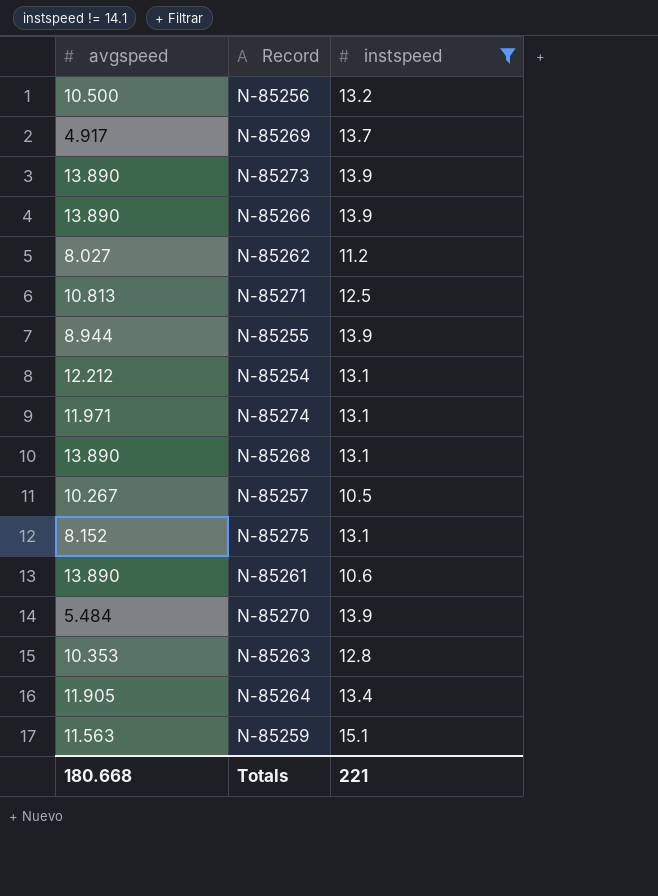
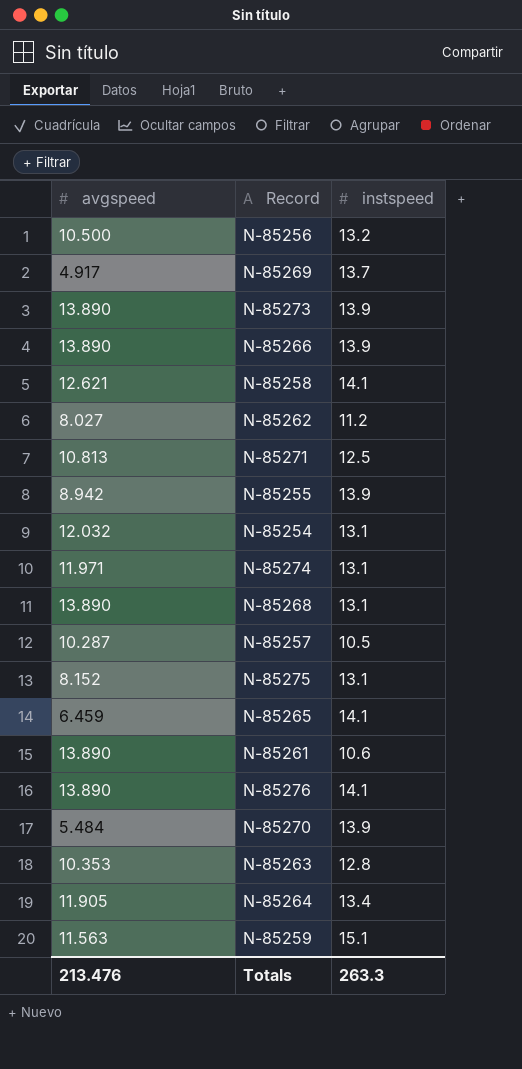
filter: instspeed != 14.1 -> none
N-85255 | avgspeed: 8.944 -> 8.942
N-85254 | avgspeed: 12.212 -> 12.032
N-85257 | avgspeed: 10.267 -> 10.287
Totals | avgspeed: 180.668 -> 213.476
Totals | instspeed: 221 -> 263.3

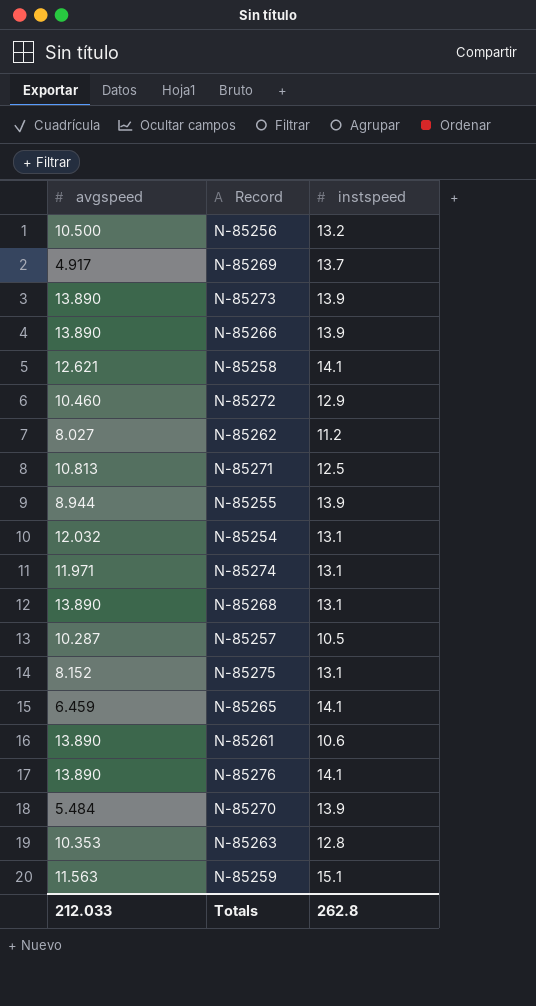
row N-85264: 11.905 | 13.4 -> none
row N-85272: none -> 10.460 | 12.9
N-85255 | avgspeed: 8.942 -> 8.944
Totals | avgspeed: 213.476 -> 212.033
Totals | instspeed: 263.3 -> 262.8

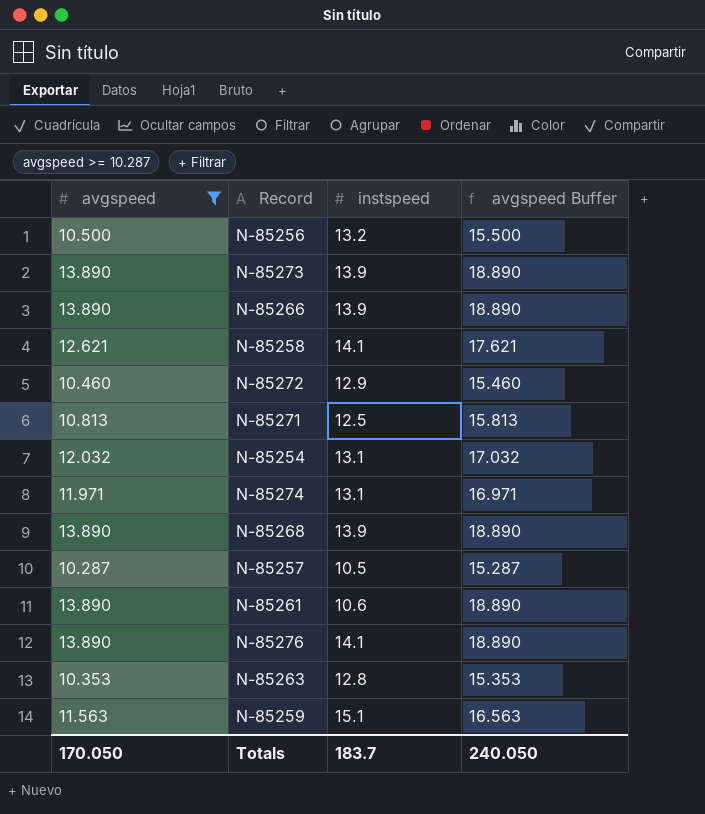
filter: none -> avgspeed >= 10.287
column avgspeed Buffer | formula: none -> [avgspeed] + 5
N-85268 | instspeed: 13.1 -> 13.9
Totals | avgspeed: 212.033 -> 170.050
Totals | instspeed: 262.8 -> 183.7

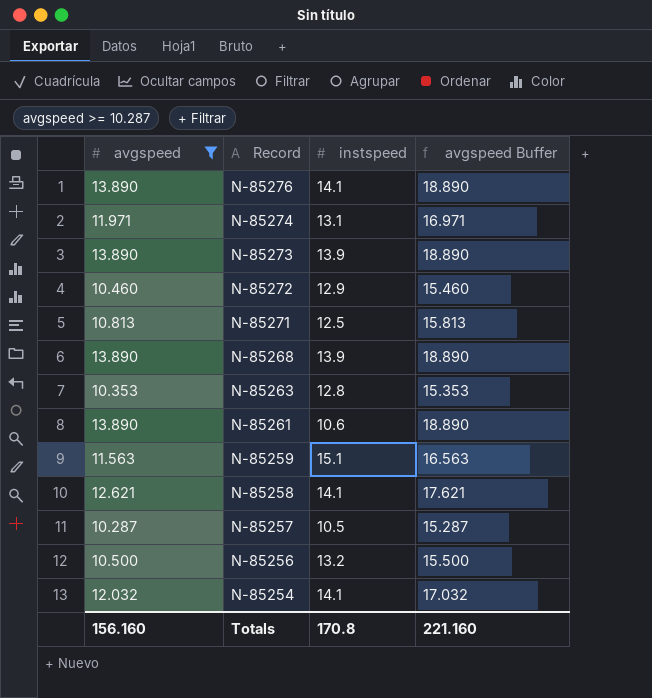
row order: none -> Record descending
row N-85266: 13.890 | 13.9 | 18.890 -> none
N-85254 | instspeed: 13.1 -> 14.1
Totals | avgspeed: 170.050 -> 156.160
Totals | instspeed: 183.7 -> 170.8
Totals | avgspeed Buffer: 240.050 -> 221.160

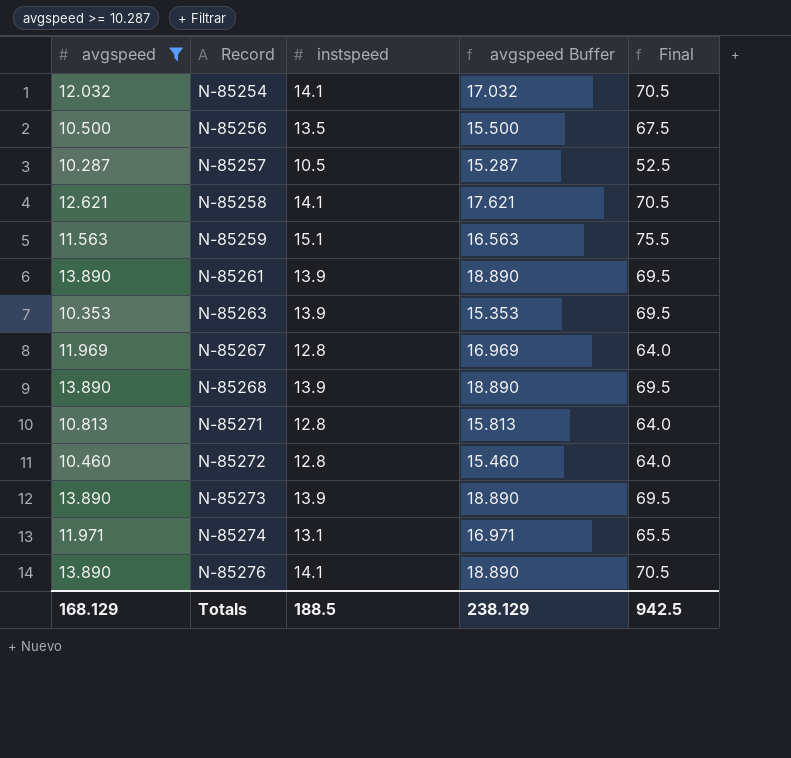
row order: Record descending -> Record ascending
column Final | formula: none -> [instspeed] * 5
N-85256 | instspeed: 13.2 -> 13.5
N-85261 | instspeed: 10.6 -> 13.9
N-85263 | instspeed: 12.8 -> 13.9
row N-85267: none -> 11.969 | 12.8 | 16.969 | 64.0
N-85271 | instspeed: 12.5 -> 12.8
N-85272 | instspeed: 12.9 -> 12.8
Totals | avgspeed: 156.160 -> 168.129
Totals | instspeed: 170.8 -> 188.5
Totals | avgspeed Buffer: 221.160 -> 238.129

